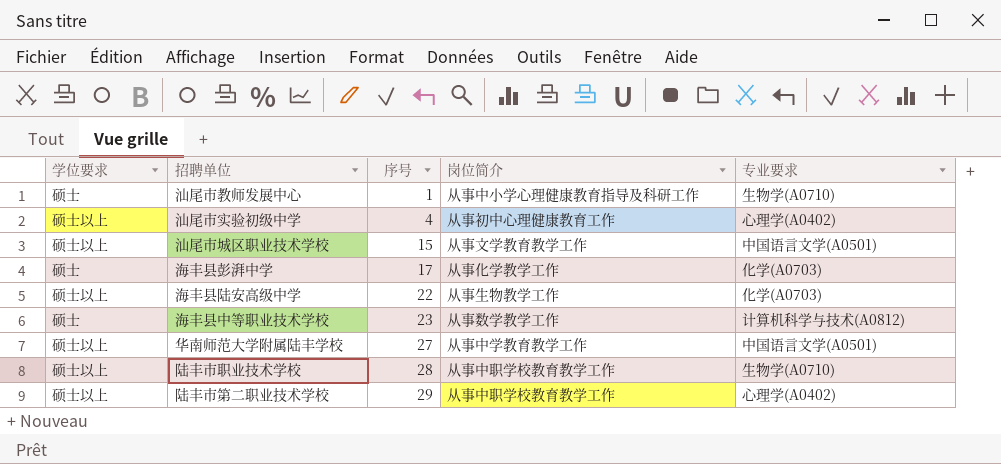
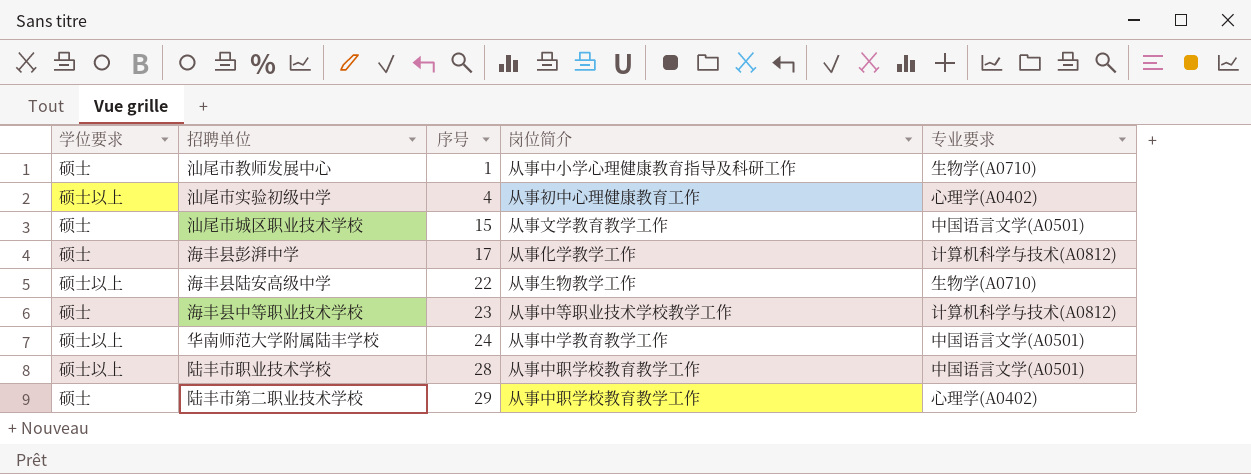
汕尾市城区职业技术学校 | 学位要求: 硕士以上 -> 硕士
海丰县彭湃中学 | 专业要求: 化学(A0703) -> 计算机科学与技术(A0812)
海丰县陆安高级中学 | 专业要求: 化学(A0703) -> 生物学(A0710)
海丰县中等职业技术学校 | 岗位简介: 从事数学教学工作 -> 从事中等职业技术学校教学工作
华南师范大学附属陆丰学校 | 序号: 27 -> 24
陆丰市职业技术学校 | 专业要求: 生物学(A0710) -> 中国语言文学(A0501)
陆丰市第二职业技术学校 | 学位要求: 硕士以上 -> 硕士

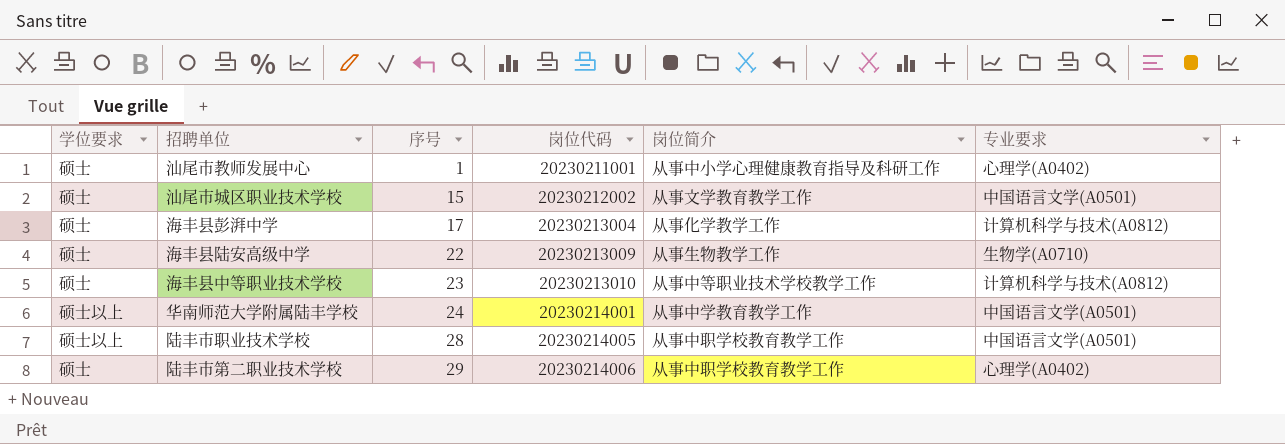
column 岗位代码 | position: none -> 4
row 汕尾市实验初级中学: 硕士以上 | 4 | 从事初中心理健康教育工作 | 心理学(A0402) -> none
汕尾市教师发展中心 | 专业要求: 生物学(A0710) -> 心理学(A0402)
海丰县陆安高级中学 | 学位要求: 硕士以上 -> 硕士

